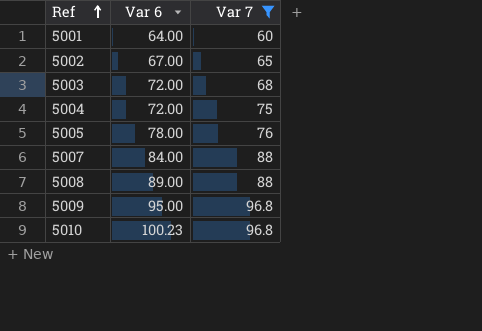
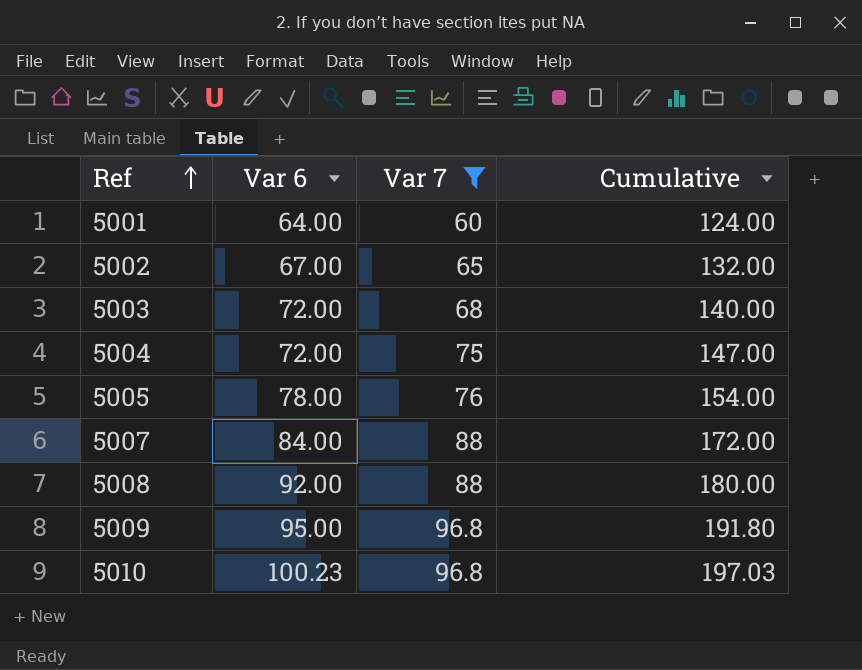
column Cumulative | formula: none -> [Var 6] + [Var 7]
5008 | Var 6: 89.00 -> 92.00

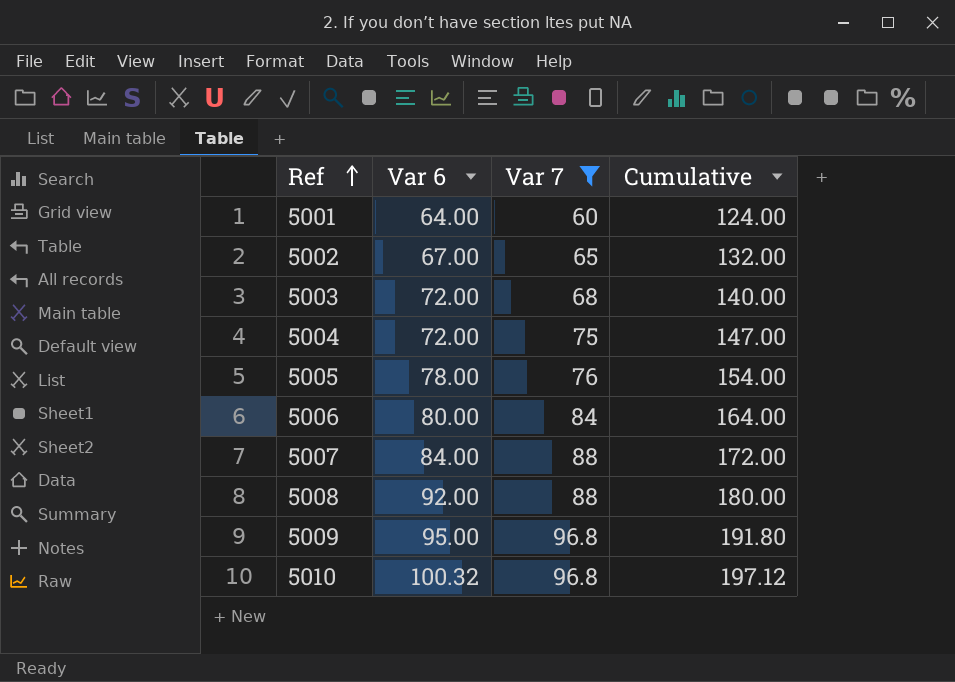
row 5006: none -> 80.00 | 84 | 164.00
5010 | Var 6: 100.23 -> 100.32
5010 | Cumulative: 197.03 -> 197.12

